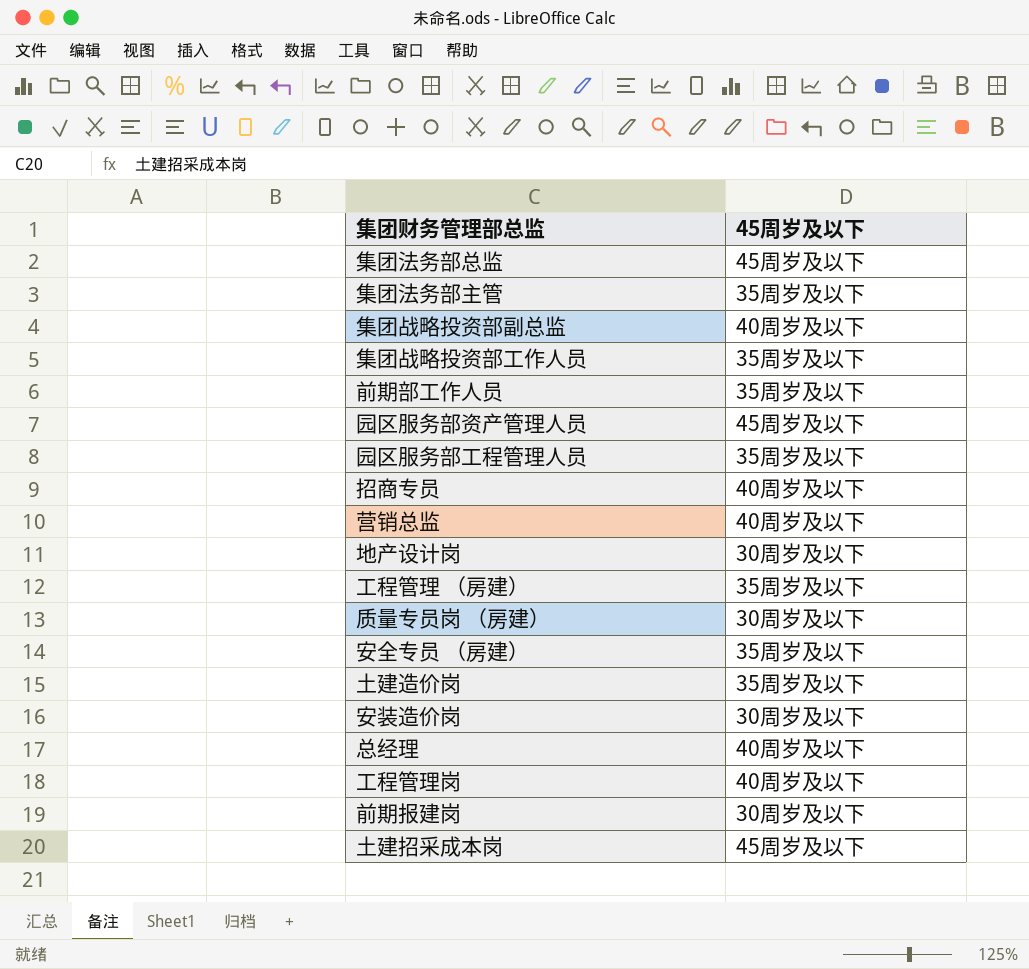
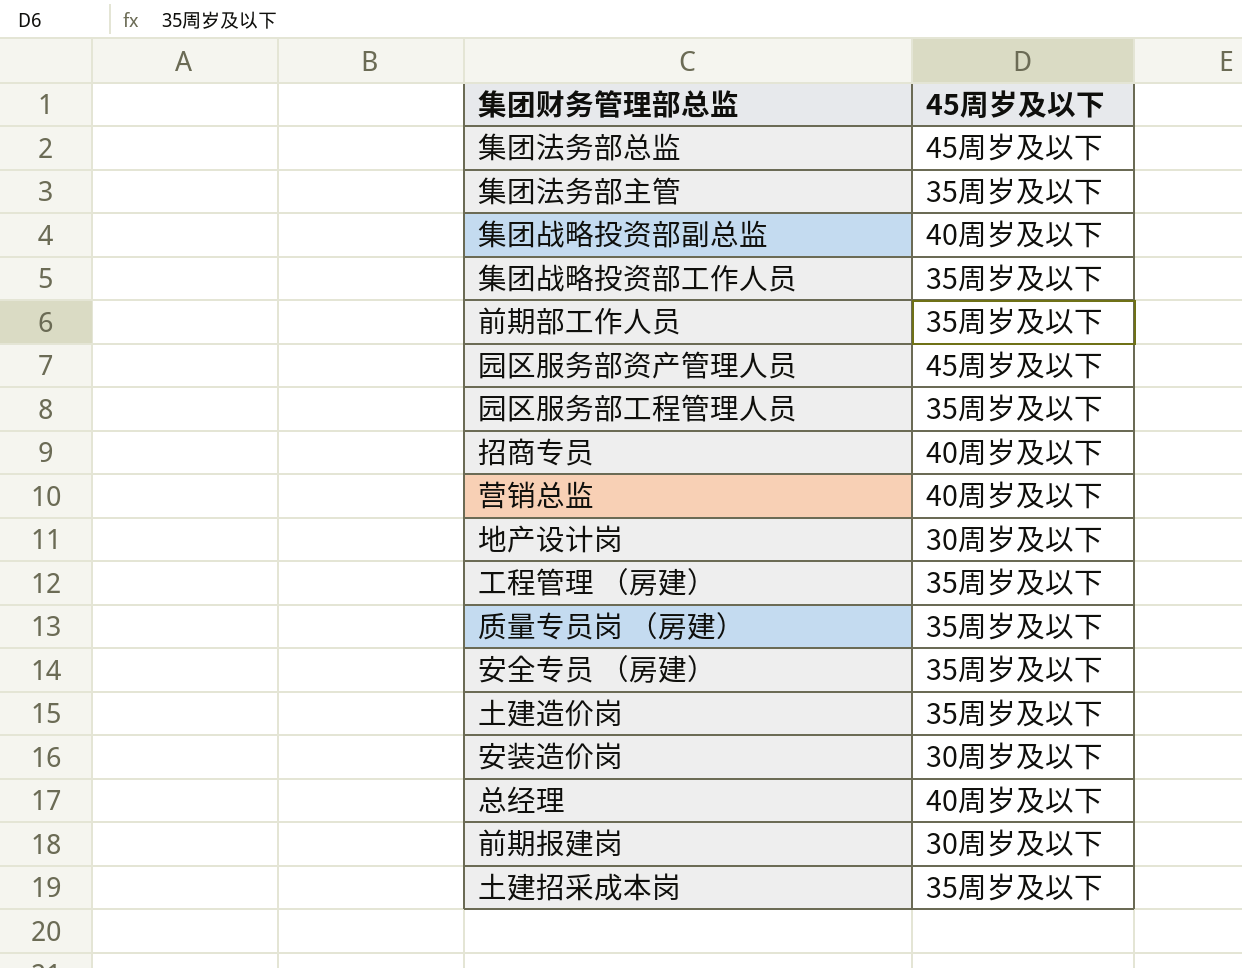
row 工程管理岗: 40周岁及以下 -> none
质量专员岗 （房建） | 45周岁及以下: 30周岁及以下 -> 35周岁及以下
土建招采成本岗 | 45周岁及以下: 45周岁及以下 -> 35周岁及以下

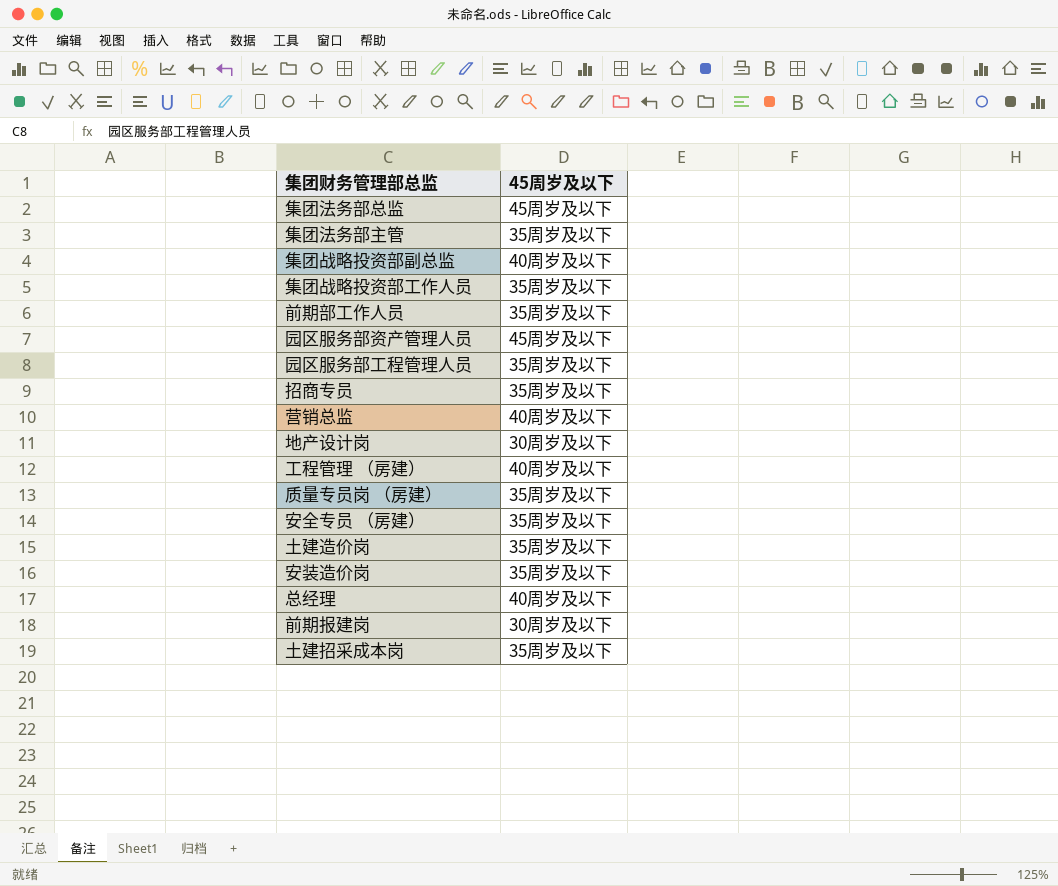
招商专员 | 45周岁及以下: 40周岁及以下 -> 35周岁及以下
工程管理 （房建） | 45周岁及以下: 35周岁及以下 -> 40周岁及以下
安装造价岗 | 45周岁及以下: 30周岁及以下 -> 35周岁及以下

